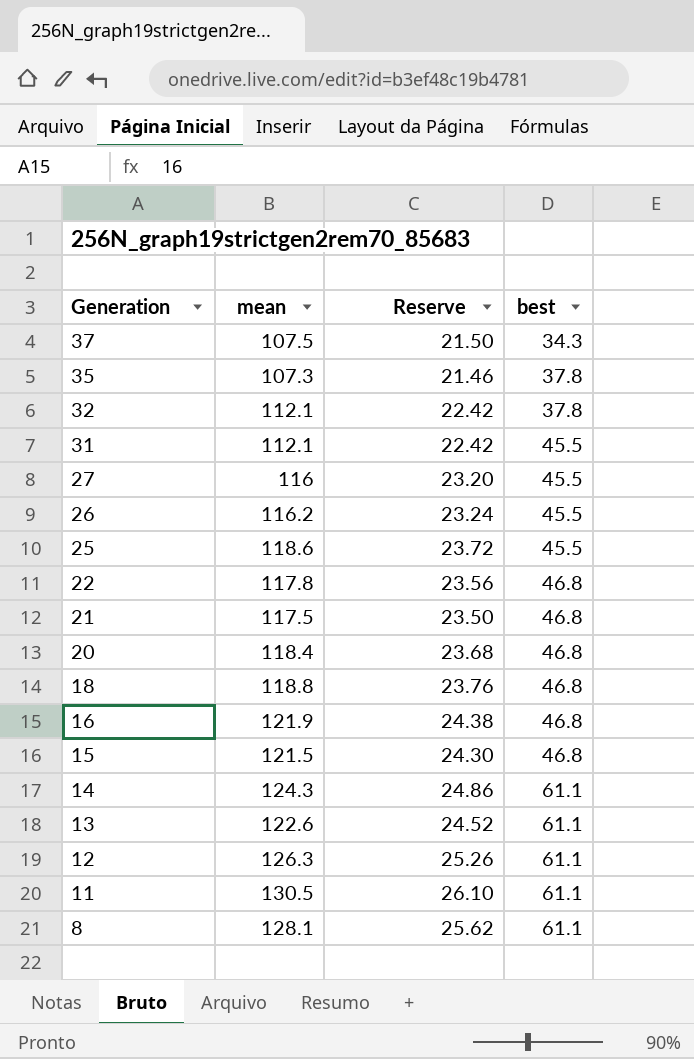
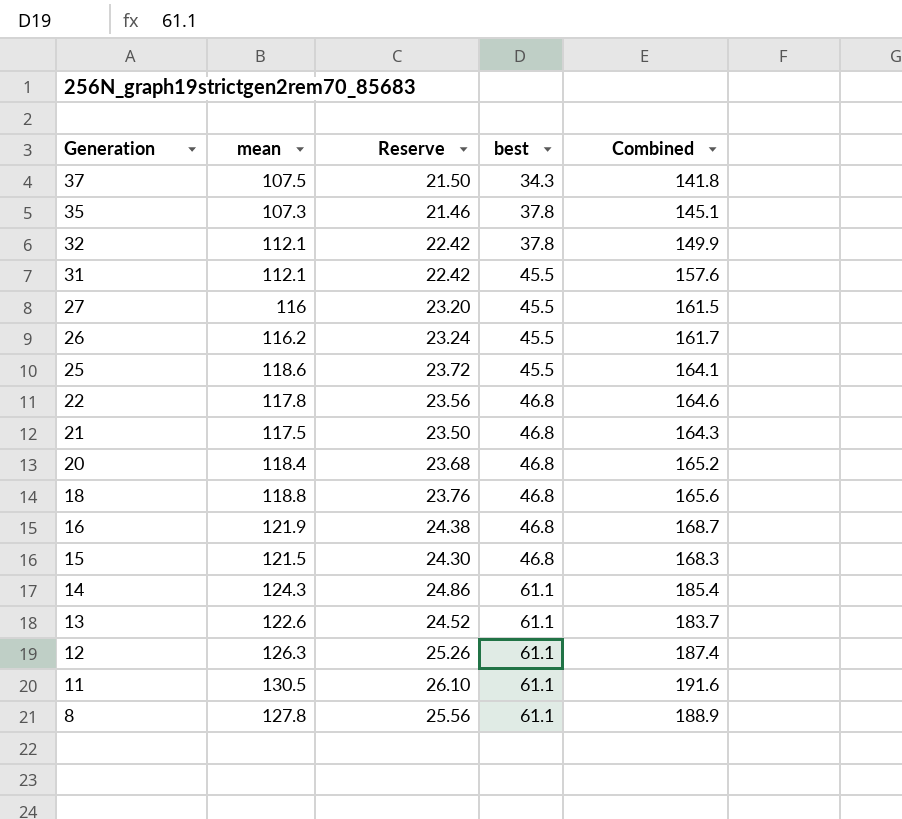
column Combined | formula: none -> [mean] + [best]
8 | mean: 128.1 -> 127.8
8 | Reserve: 25.62 -> 25.56

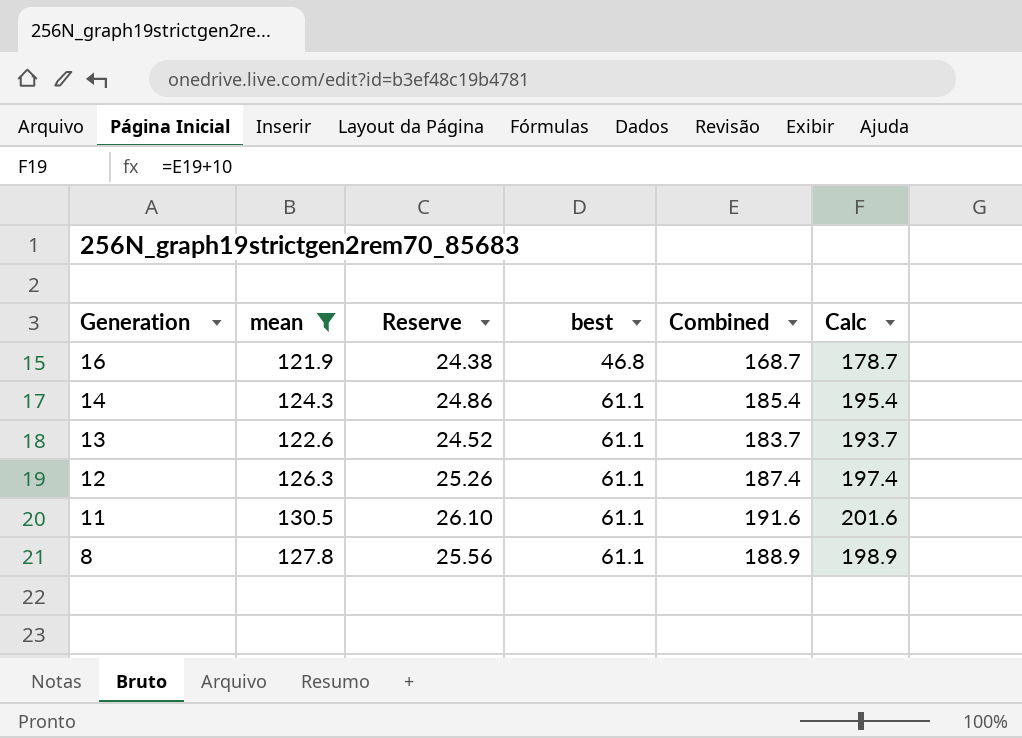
filter: none -> mean >= 121.9
column Calc | formula: none -> [Combined] + 10

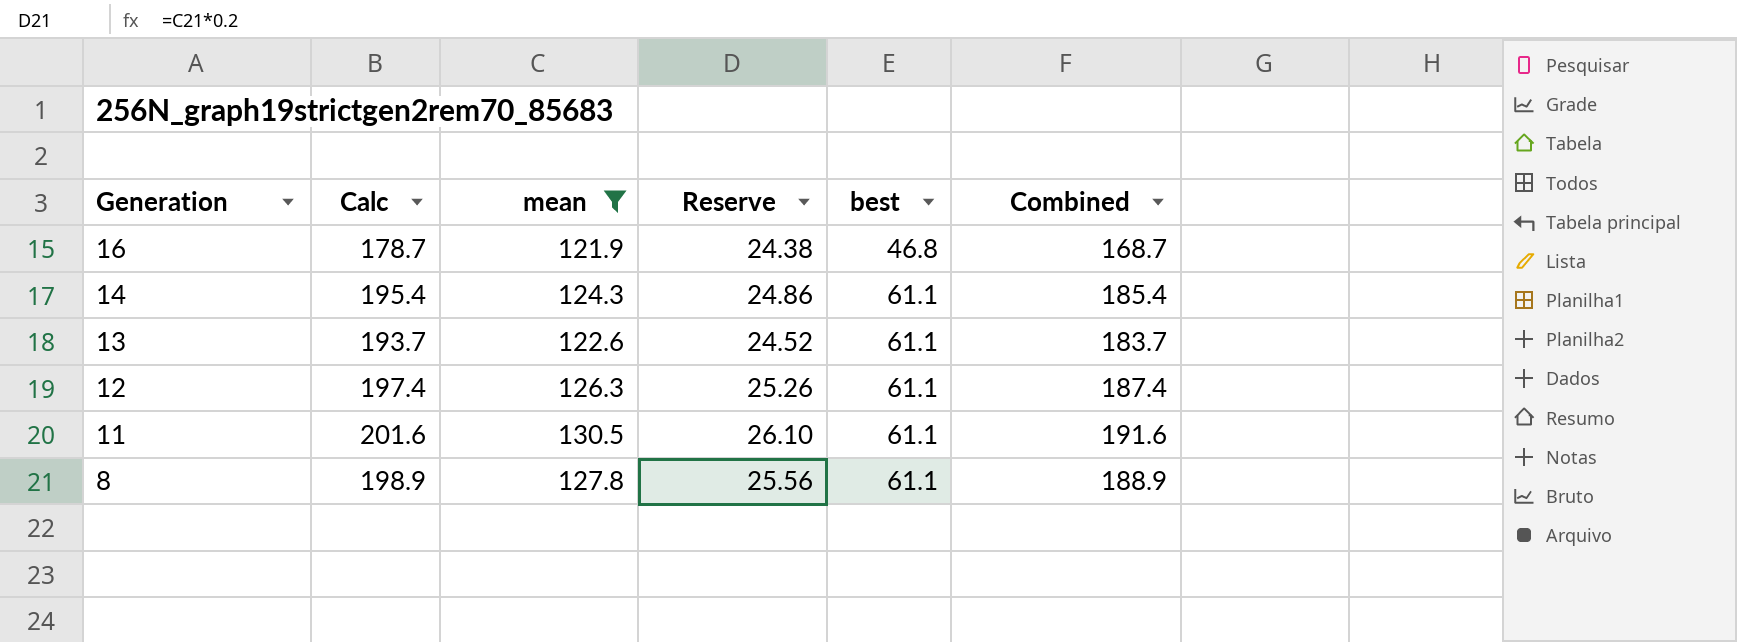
column Calc | position: 6 -> 2

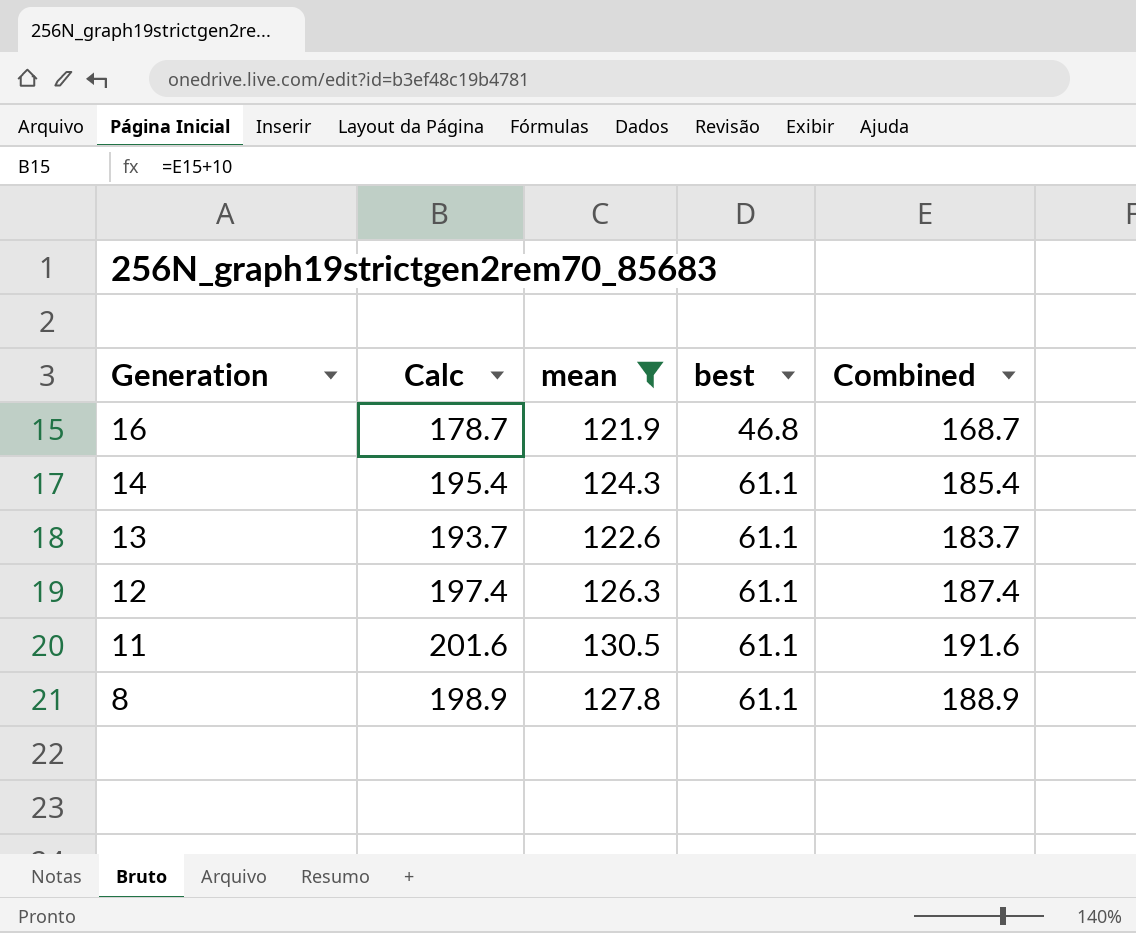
column Reserve | formula: [mean] * 0.2 -> none

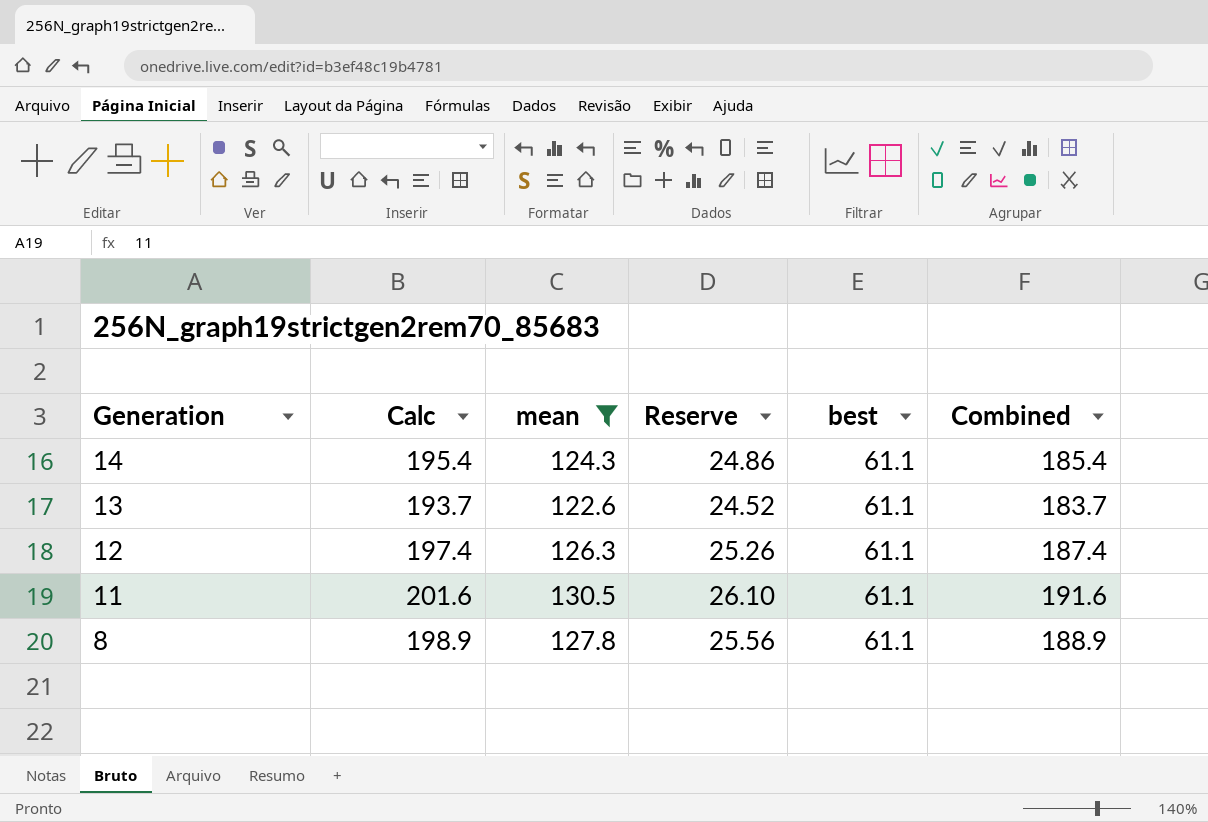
column Reserve | formula: none -> [mean] * 0.2
row 16: 178.7 | 121.9 | 46.8 | 168.7 -> none

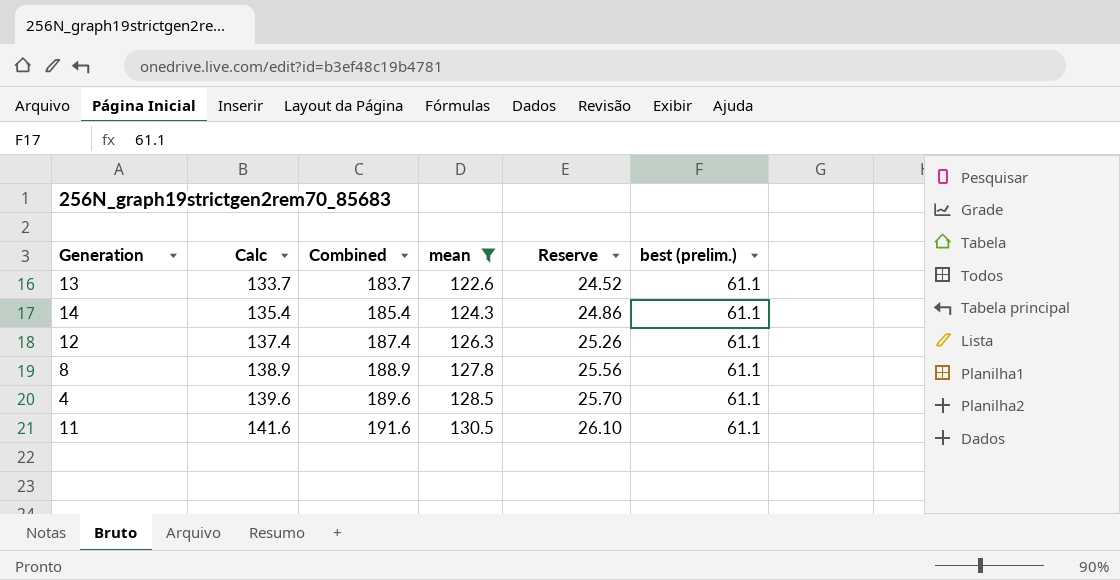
row order: Generation descending -> Calc ascending
column Calc | formula: [Combined] + 10 -> [Combined] - 50
column Combined | position: 6 -> 3
column name: best -> best (prelim.)
row 4: none -> 139.6 | 189.6 | 128.5 | 25.70 | 61.1

